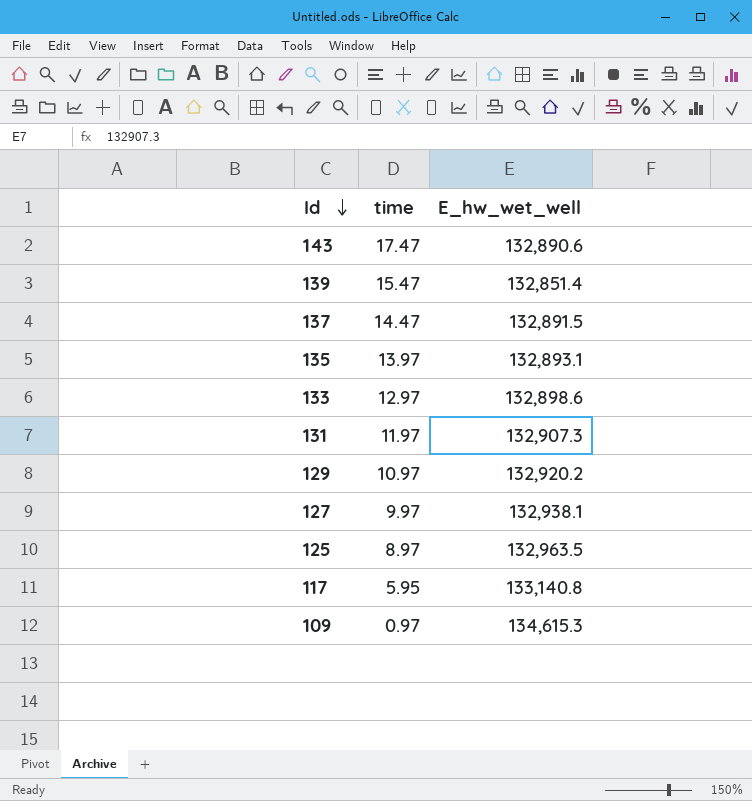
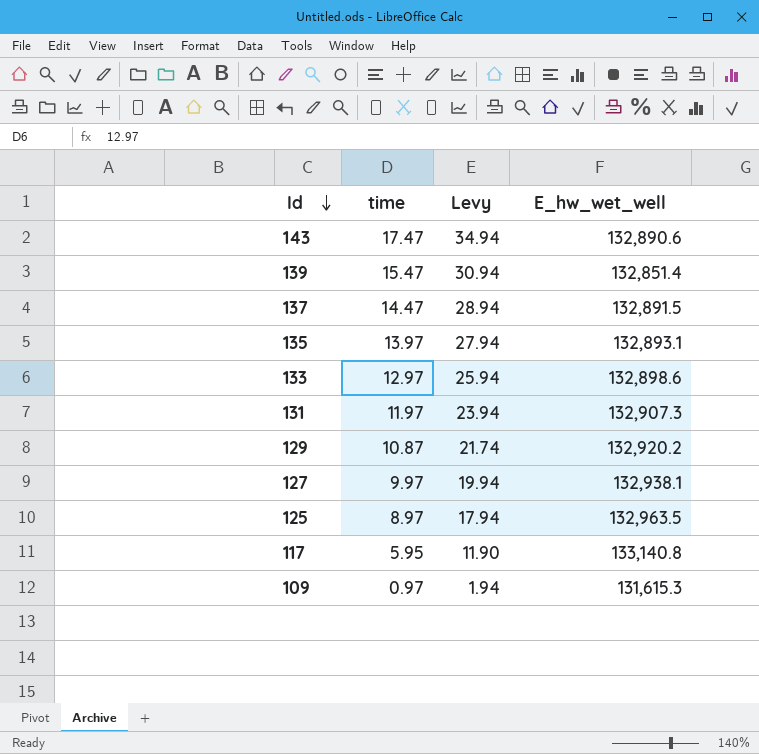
column Levy | formula: none -> [time] * 2
129 | time: 10.97 -> 10.87
109 | E_hw_wet_well: 134,615.3 -> 131,615.3

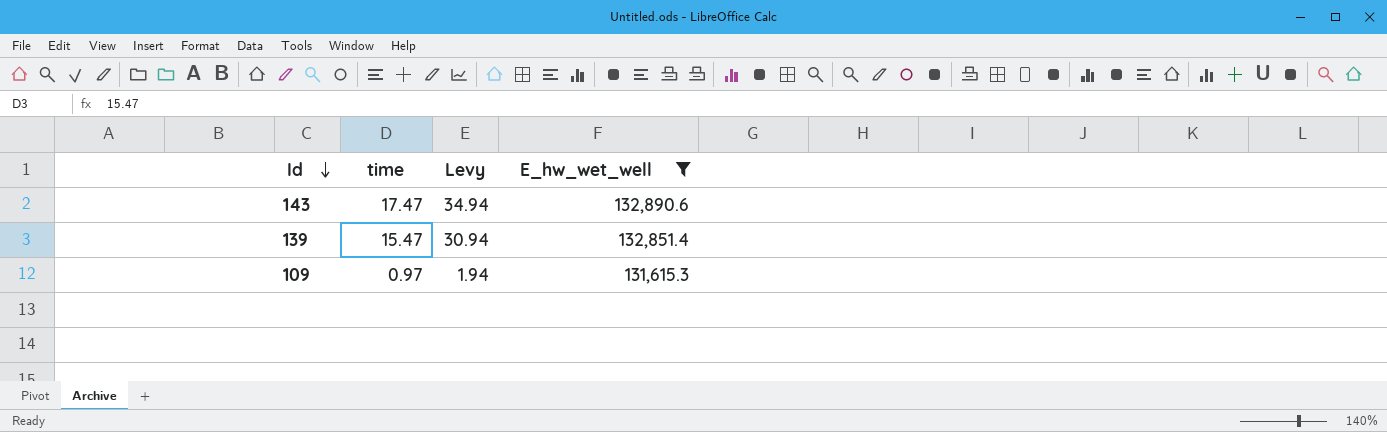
filter: none -> E_hw_wet_well <= 132,890.6

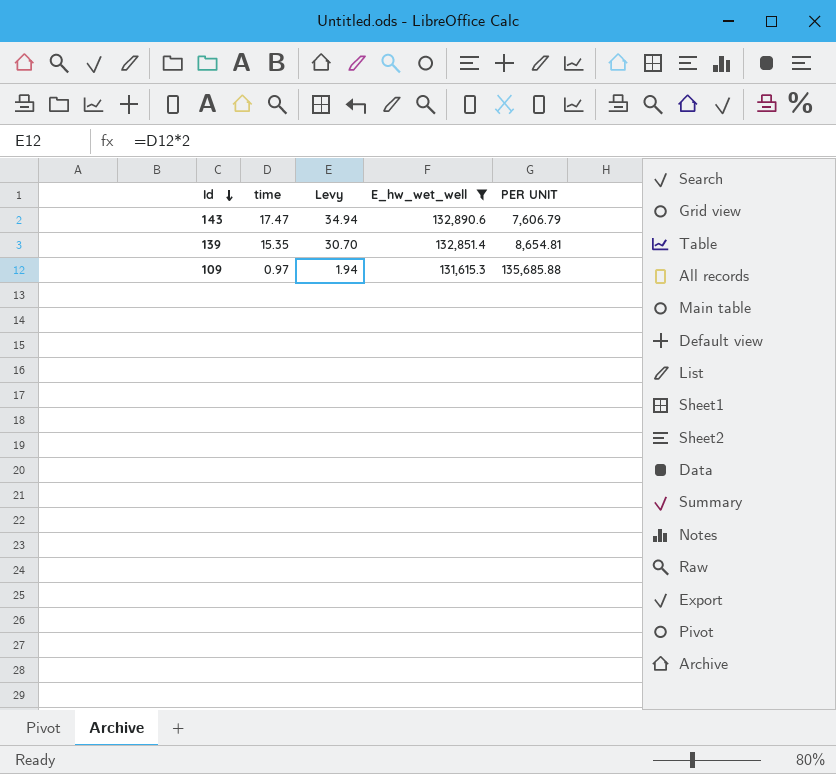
column PER UNIT | formula: none -> [E_hw_wet_well] / [time]
139 | time: 15.47 -> 15.35
139 | Levy: 30.94 -> 30.70

